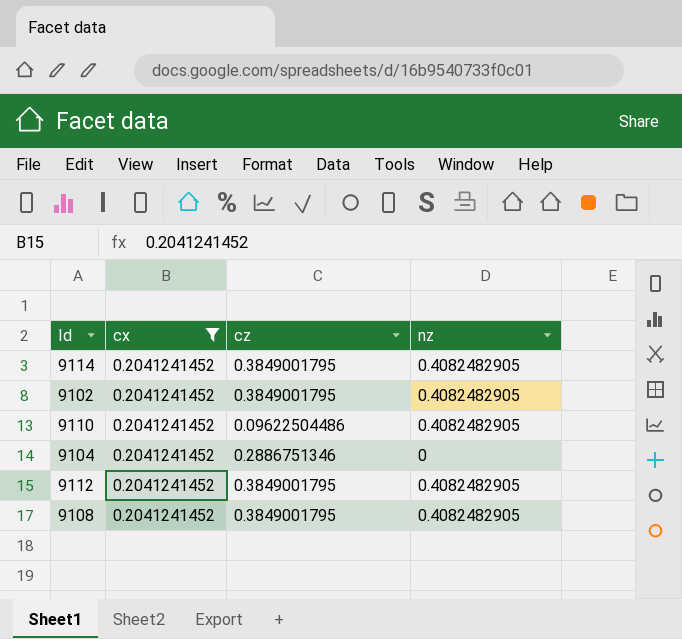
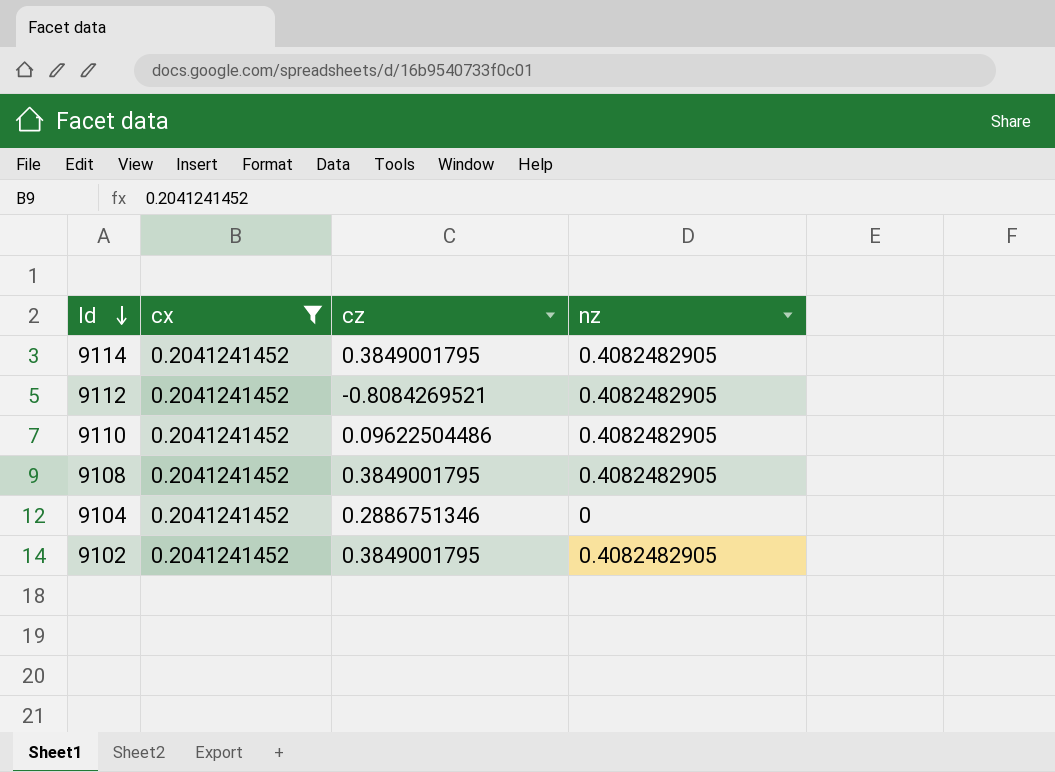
row order: none -> Id descending
9112 | cz: 0.3849001795 -> -0.8084269521

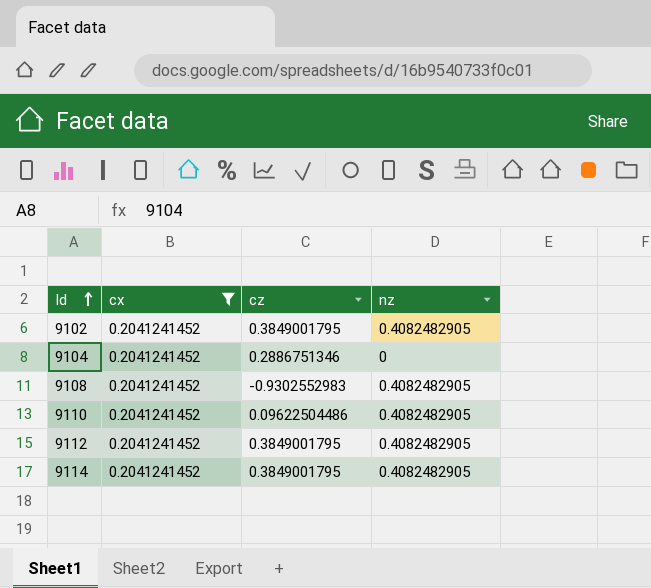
row order: Id descending -> Id ascending
9108 | cz: 0.3849001795 -> -0.9302552983
9112 | cz: -0.8084269521 -> 0.3849001795

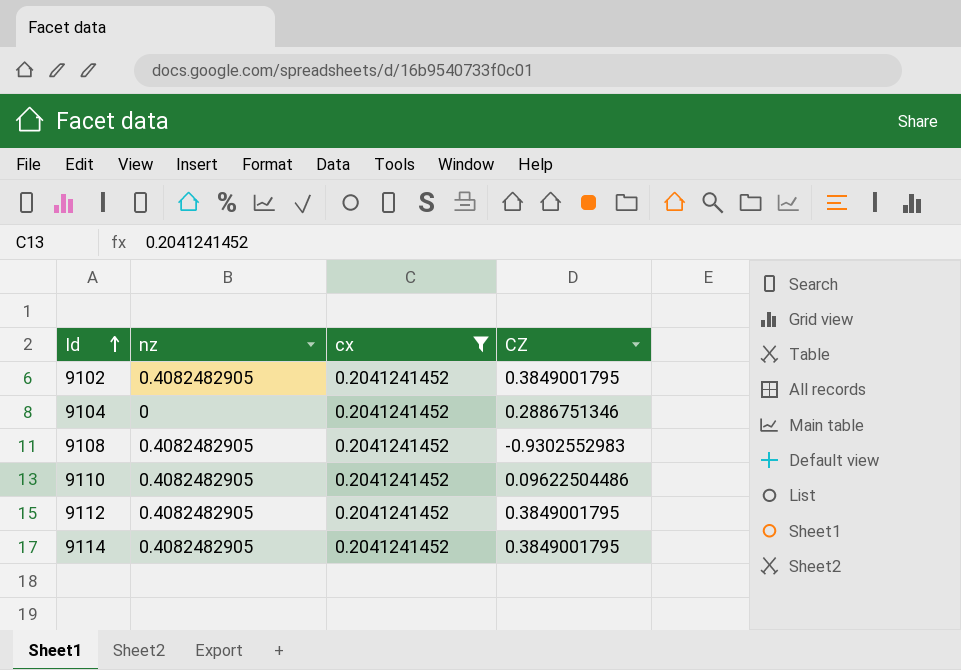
column nz | position: 4 -> 2
column name: cz -> CZ

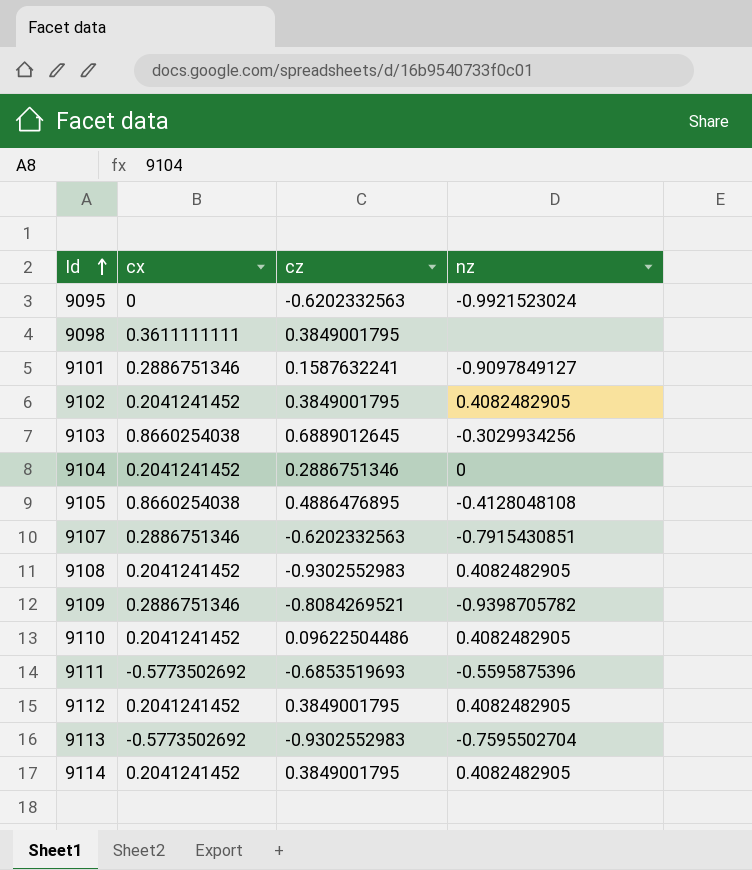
filter: cx = 0.2041241452 -> none
column name: CZ -> cz
column nz | position: 2 -> 4

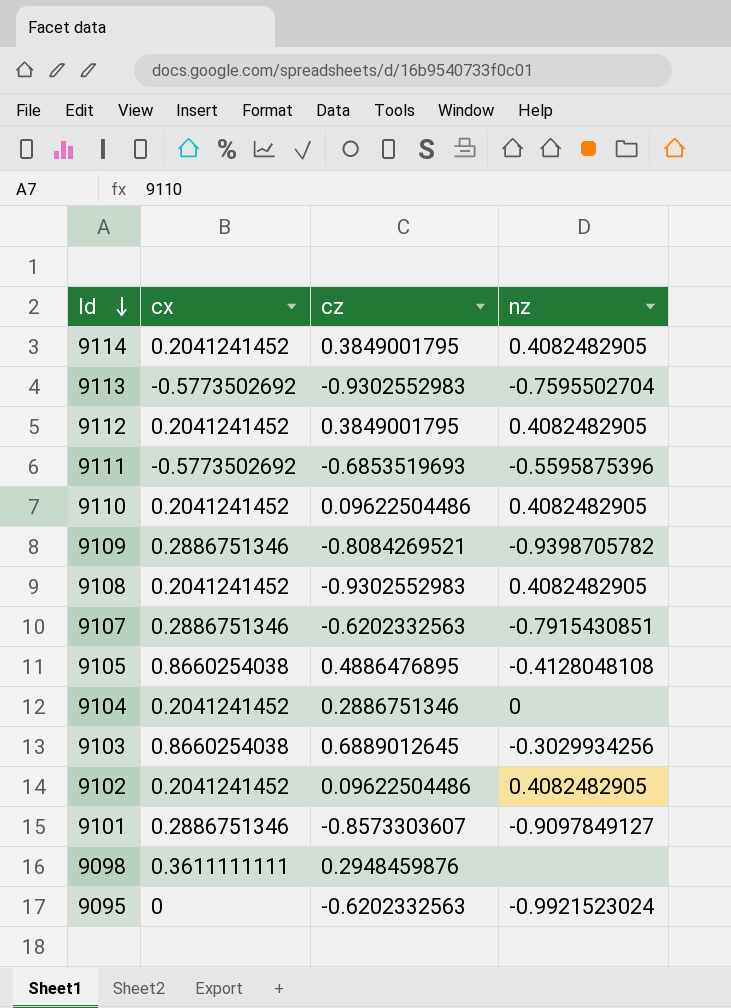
row order: Id ascending -> Id descending
9102 | cz: 0.3849001795 -> 0.09622504486
9101 | cz: 0.1587632241 -> -0.8573303607
9098 | cz: 0.3849001795 -> 0.2948459876

